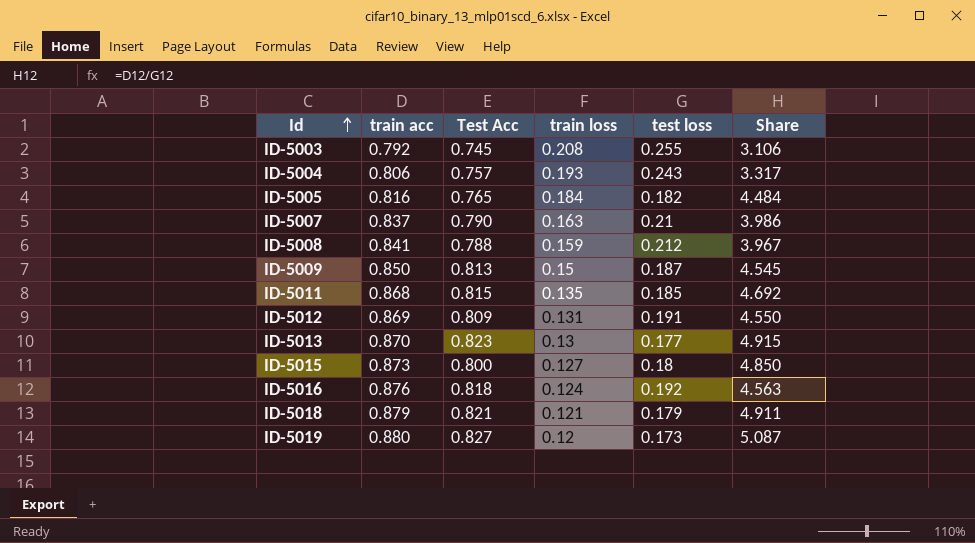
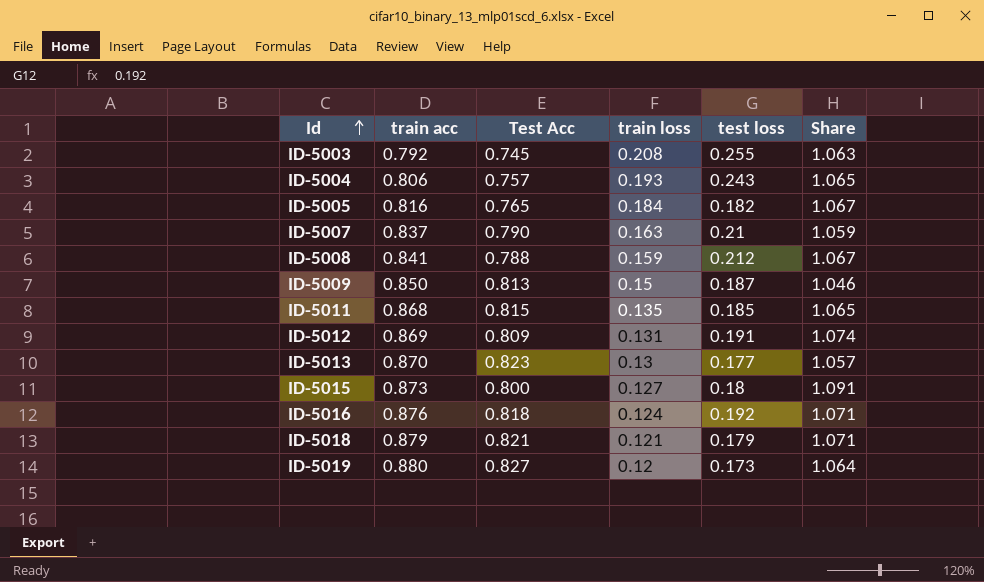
column Share | formula: [train acc] / [test loss] -> [train acc] / [Test Acc]

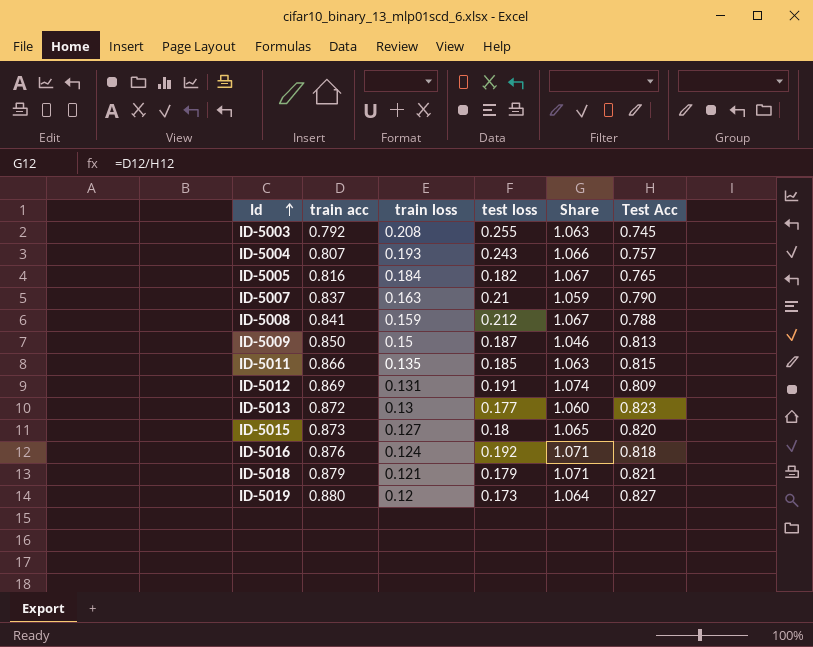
column Test Acc | position: 3 -> 6
ID-5004 | train acc: 0.806 -> 0.807
ID-5004 | Share: 1.065 -> 1.066
ID-5011 | train acc: 0.868 -> 0.866
ID-5011 | Share: 1.065 -> 1.063
ID-5013 | train acc: 0.870 -> 0.872
ID-5013 | Share: 1.057 -> 1.060
ID-5015 | Share: 1.091 -> 1.065
ID-5015 | Test Acc: 0.800 -> 0.820

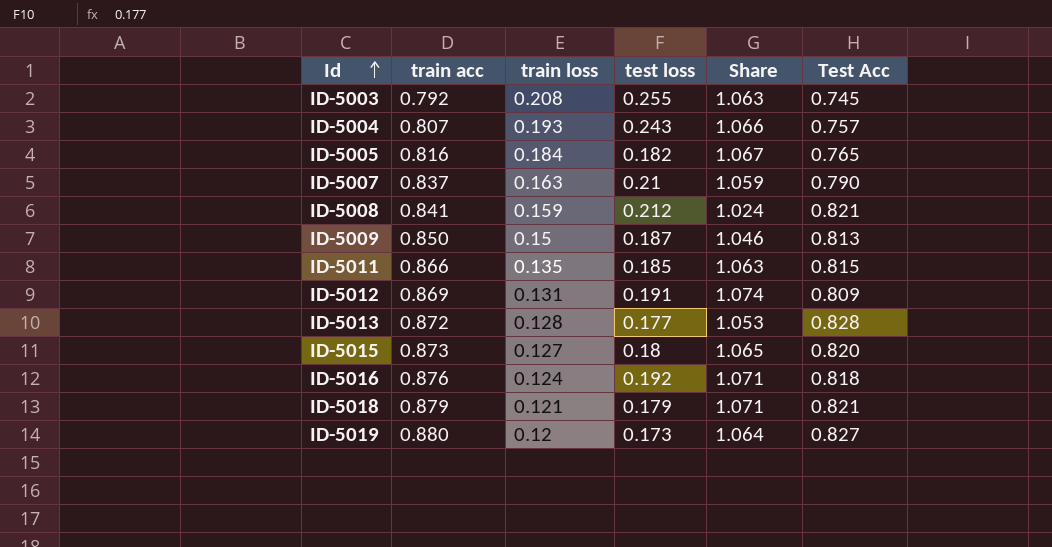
ID-5008 | Share: 1.067 -> 1.024
ID-5008 | Test Acc: 0.788 -> 0.821
ID-5013 | train loss: 0.13 -> 0.128
ID-5013 | Share: 1.060 -> 1.053
ID-5013 | Test Acc: 0.823 -> 0.828

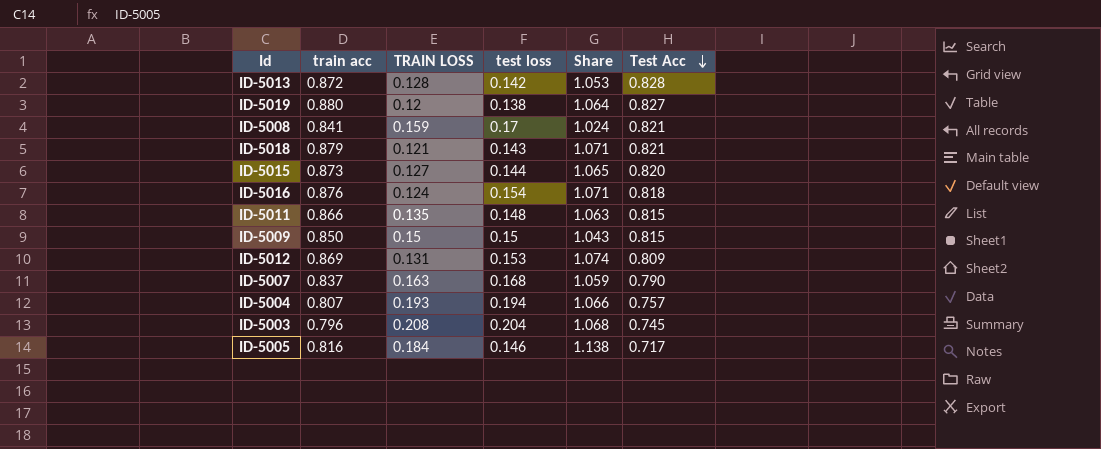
row order: Id ascending -> Test Acc descending
column name: train loss -> TRAIN LOSS
ID-5013 | test loss: 0.177 -> 0.142
ID-5019 | test loss: 0.173 -> 0.138
ID-5008 | test loss: 0.212 -> 0.17
ID-5018 | test loss: 0.179 -> 0.143
ID-5015 | test loss: 0.18 -> 0.144
ID-5016 | test loss: 0.192 -> 0.154
ID-5011 | test loss: 0.185 -> 0.148
ID-5009 | test loss: 0.187 -> 0.15
ID-5009 | Share: 1.046 -> 1.043
ID-5009 | Test Acc: 0.813 -> 0.815
ID-5012 | test loss: 0.191 -> 0.153
ID-5007 | test loss: 0.21 -> 0.168
ID-5004 | test loss: 0.243 -> 0.194
ID-5003 | train acc: 0.792 -> 0.796
ID-5003 | test loss: 0.255 -> 0.204
ID-5003 | Share: 1.063 -> 1.068
ID-5005 | test loss: 0.182 -> 0.146
ID-5005 | Share: 1.067 -> 1.138
ID-5005 | Test Acc: 0.765 -> 0.717

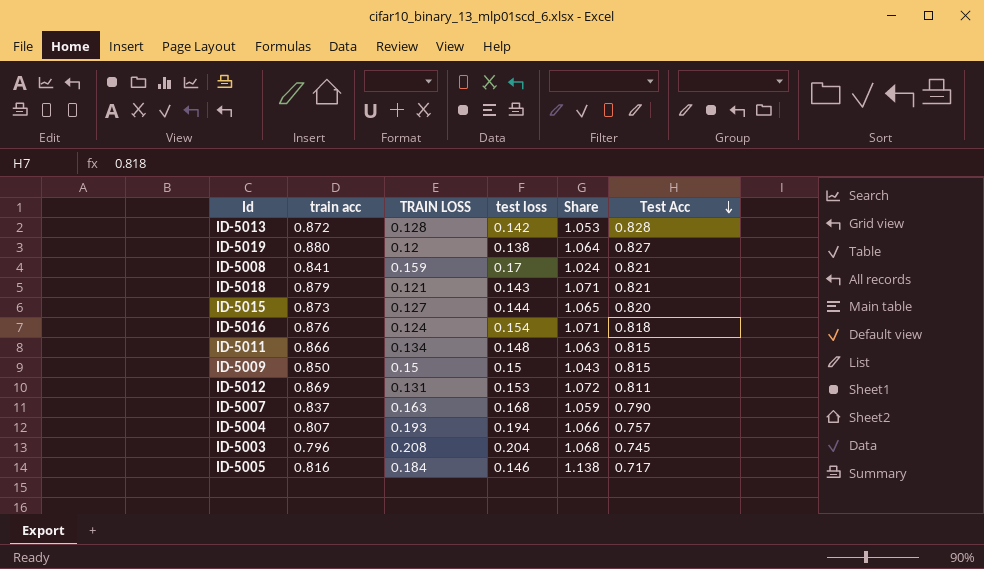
ID-5011 | TRAIN LOSS: 0.135 -> 0.134
ID-5012 | Share: 1.074 -> 1.072
ID-5012 | Test Acc: 0.809 -> 0.811

